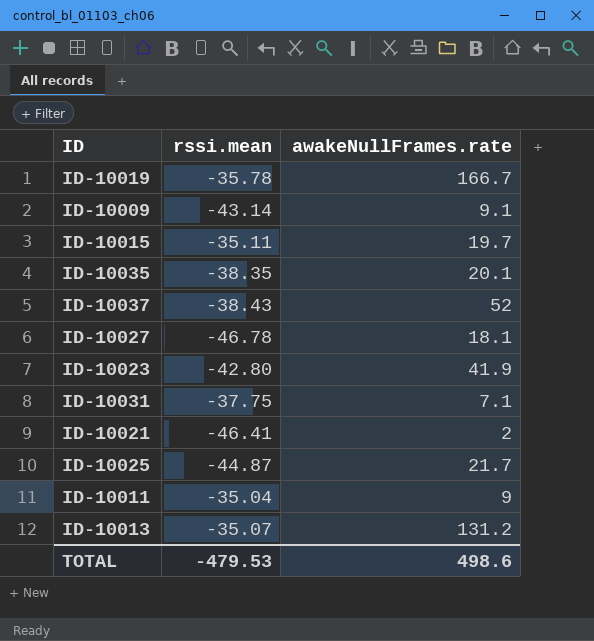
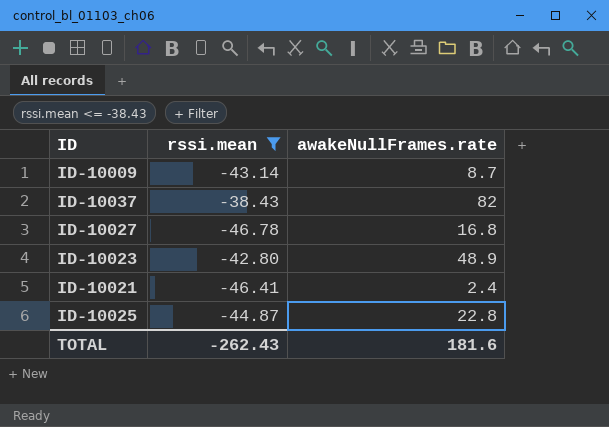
filter: none -> rssi.mean <= -38.43
ID-10009 | awakeNullFrames.rate: 9.1 -> 8.7
ID-10037 | awakeNullFrames.rate: 52 -> 82
ID-10027 | awakeNullFrames.rate: 18.1 -> 16.8
ID-10023 | awakeNullFrames.rate: 41.9 -> 48.9
ID-10021 | awakeNullFrames.rate: 2 -> 2.4
ID-10025 | awakeNullFrames.rate: 21.7 -> 22.8
TOTAL | rssi.mean: -479.53 -> -262.43
TOTAL | awakeNullFrames.rate: 498.6 -> 181.6

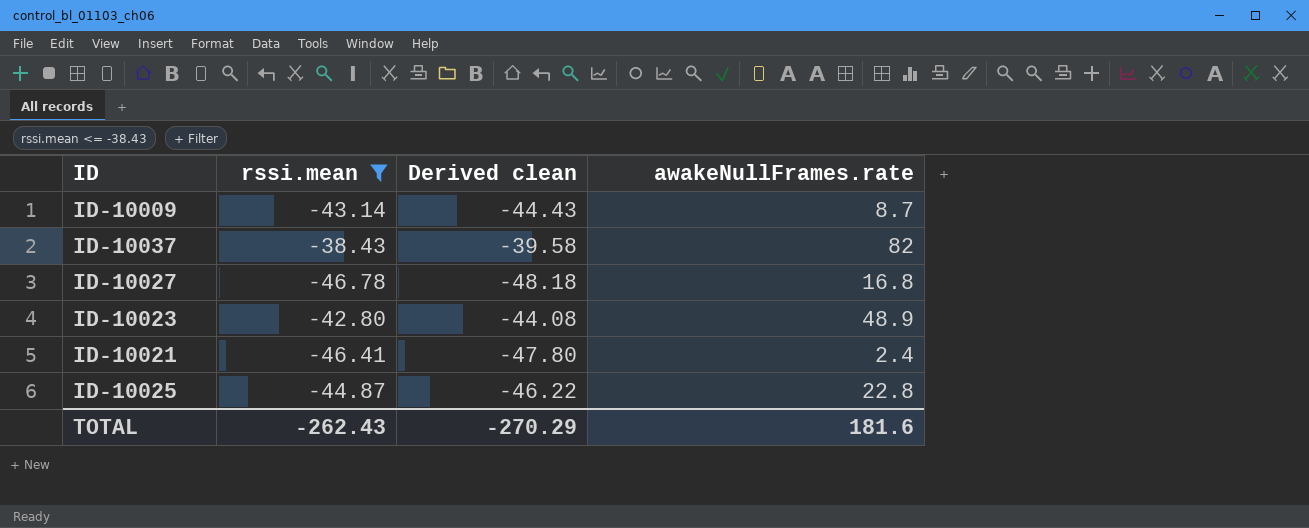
column Derived clean | formula: none -> [rssi.mean] * 1.03

